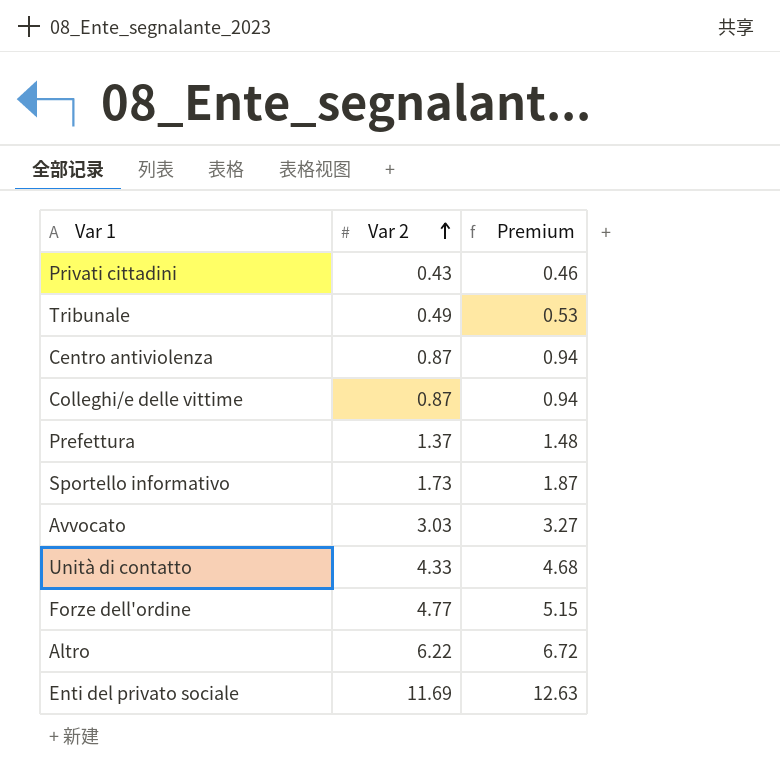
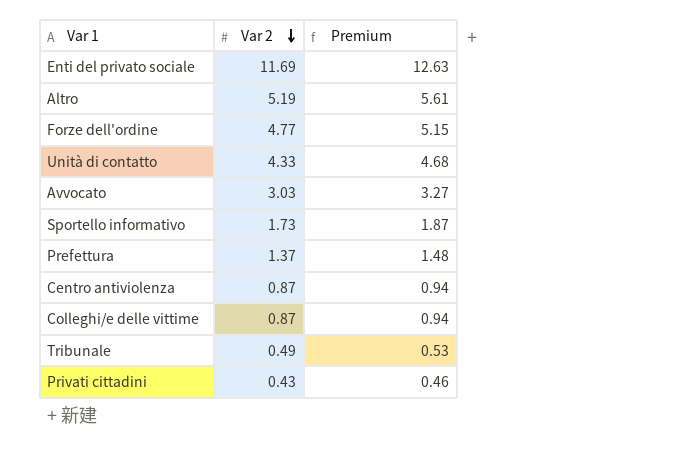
row order: Var 2 ascending -> Var 2 descending
Altro | Var 2: 6.22 -> 5.19
Altro | Premium: 6.72 -> 5.61

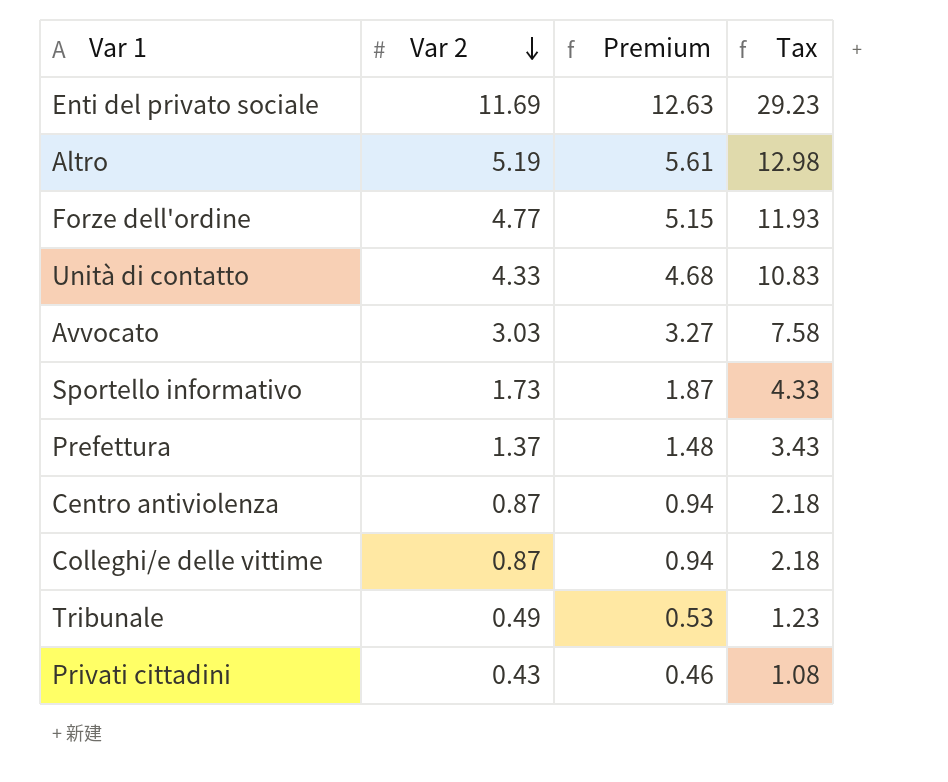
column Tax | formula: none -> [Var 2] * 2.5

